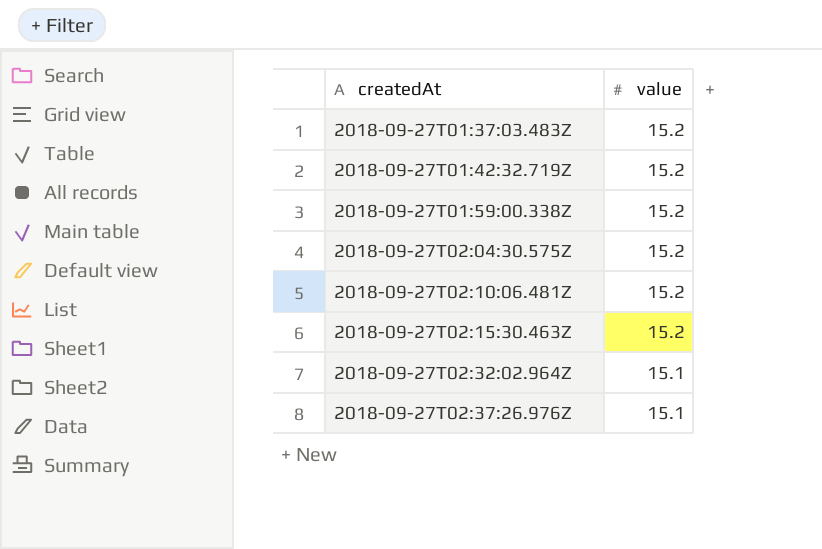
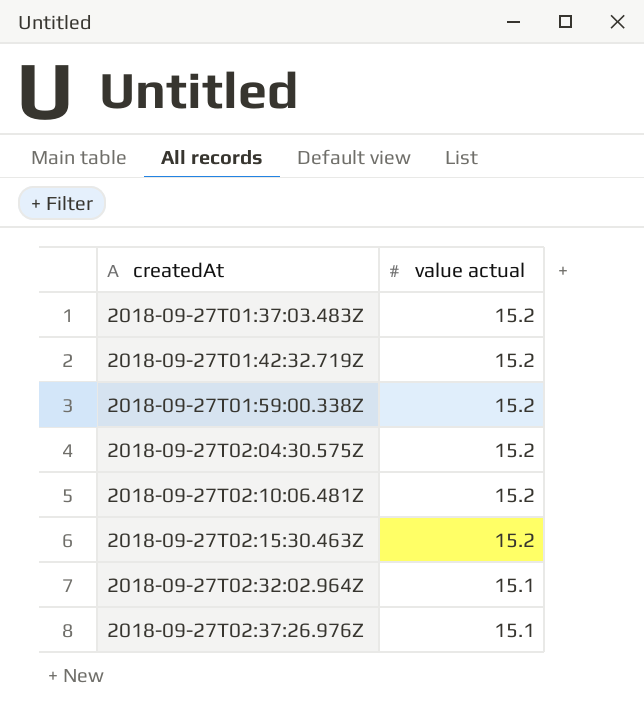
column name: value -> value actual

